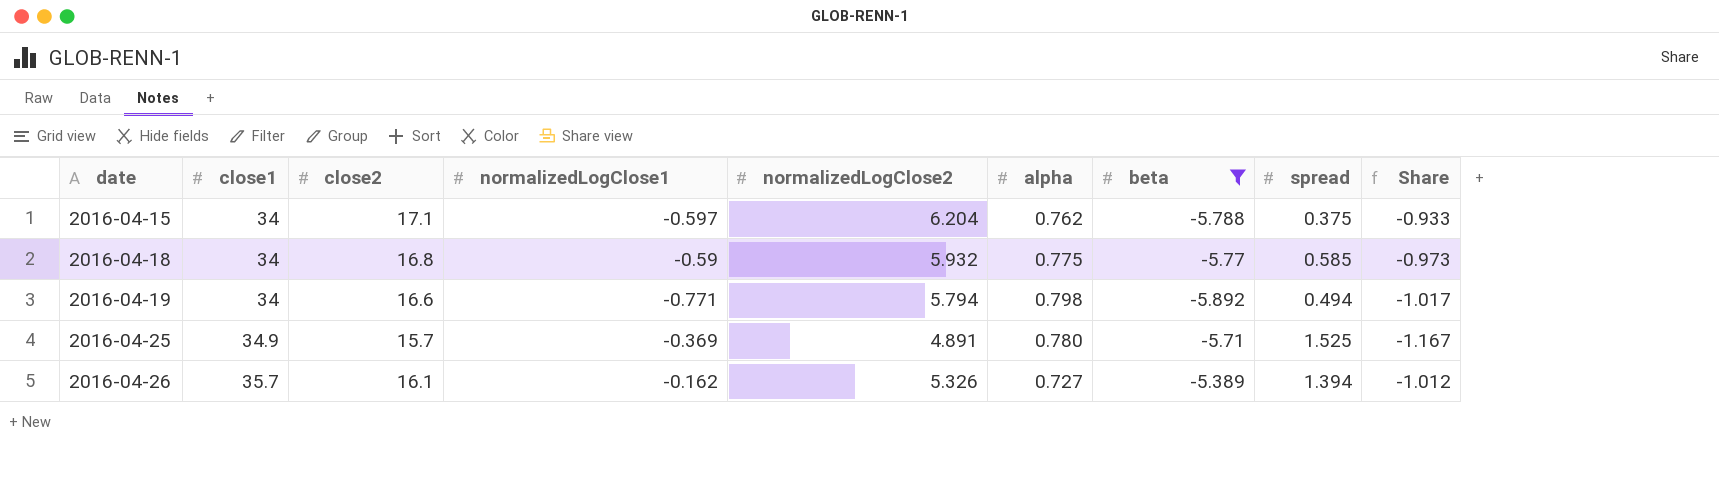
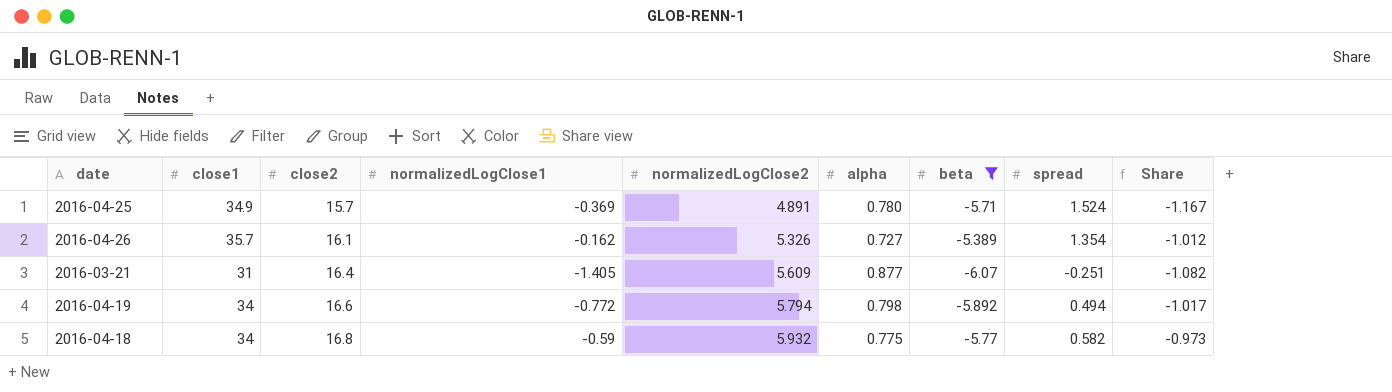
row order: date ascending -> close2 ascending
row 2016-04-15: 34 | 17.1 | -0.597 | 6.204 | 0.762 | -5.788 | 0.375 | -0.933 -> none
2016-04-25 | spread: 1.525 -> 1.524
2016-04-26 | spread: 1.394 -> 1.354
row 2016-03-21: none -> 31 | 16.4 | -1.405 | 5.609 | 0.877 | -6.07 | -0.251 | -1.082
2016-04-19 | normalizedLogClose1: -0.771 -> -0.772
2016-04-18 | spread: 0.585 -> 0.582

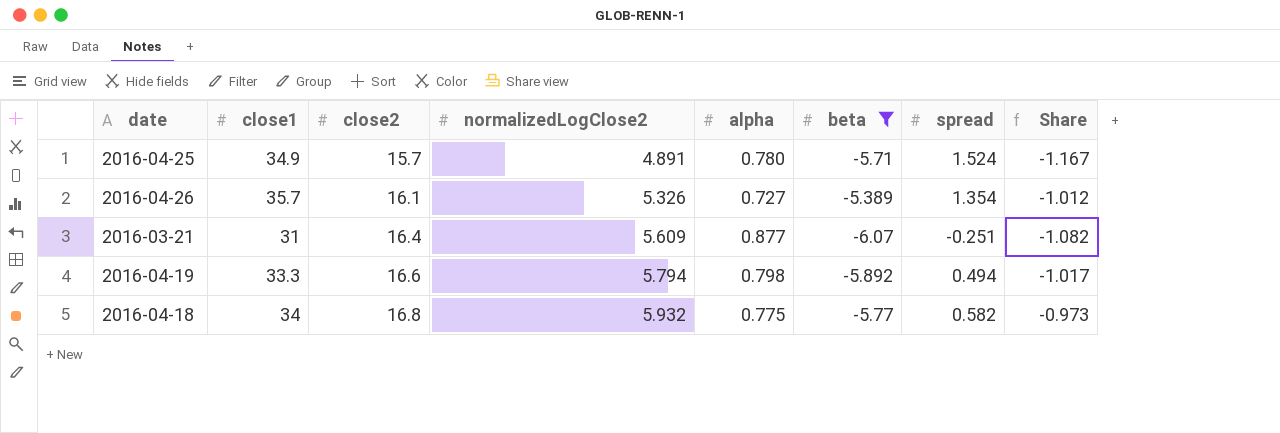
column normalizedLogClose1 | position: 4 -> none
2016-04-19 | close1: 34 -> 33.3

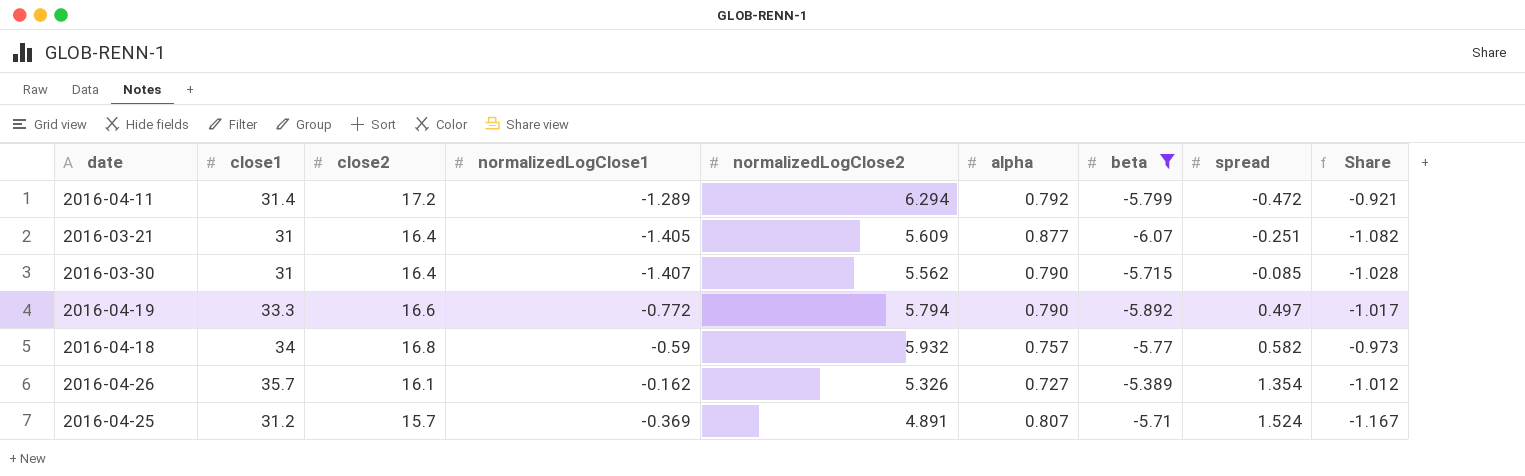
row order: close2 ascending -> spread ascending
column normalizedLogClose1 | position: none -> 4
row 2016-04-11: none -> 31.4 | 17.2 | -1.289 | 6.294 | 0.792 | -5.799 | -0.472 | -0.921
row 2016-03-30: none -> 31 | 16.4 | -1.407 | 5.562 | 0.790 | -5.715 | -0.085 | -1.028
2016-04-19 | alpha: 0.798 -> 0.790
2016-04-19 | spread: 0.494 -> 0.497
2016-04-18 | alpha: 0.775 -> 0.757
2016-04-25 | close1: 34.9 -> 31.2
2016-04-25 | alpha: 0.780 -> 0.807

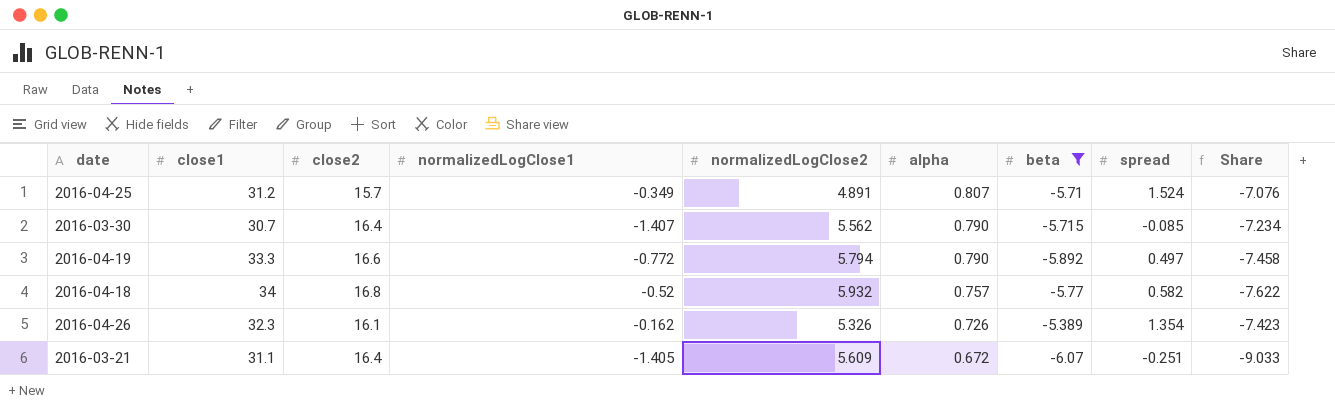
row order: spread ascending -> alpha descending
column Share | formula: [beta] / [normalizedLogClose2] -> [beta] / [alpha]
row 2016-04-11: 31.4 | 17.2 | -1.289 | 6.294 | 0.792 | -5.799 | -0.472 | -0.921 -> none
2016-04-25 | normalizedLogClose1: -0.369 -> -0.349
2016-03-30 | close1: 31 -> 30.7
2016-04-18 | normalizedLogClose1: -0.59 -> -0.52
2016-04-26 | close1: 35.7 -> 32.3
2016-04-26 | alpha: 0.727 -> 0.726
2016-03-21 | close1: 31 -> 31.1
2016-03-21 | alpha: 0.877 -> 0.672

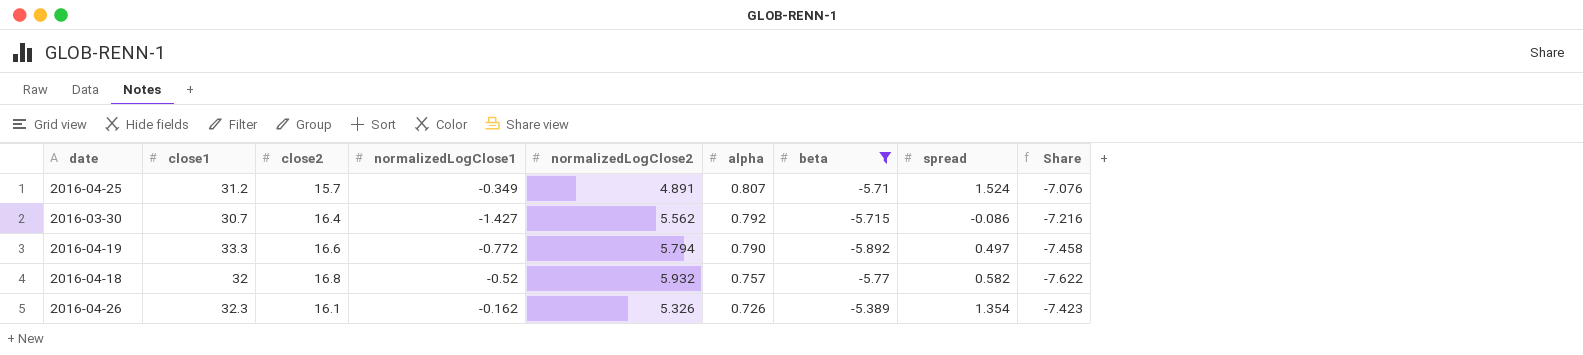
row 2016-03-21: 31.1 | 16.4 | -1.405 | 5.609 | 0.672 | -6.07 | -0.251 | -9.033 -> none
2016-03-30 | normalizedLogClose1: -1.407 -> -1.427
2016-03-30 | alpha: 0.790 -> 0.792
2016-03-30 | spread: -0.085 -> -0.086
2016-03-30 | Share: -7.234 -> -7.216
2016-04-18 | close1: 34 -> 32

